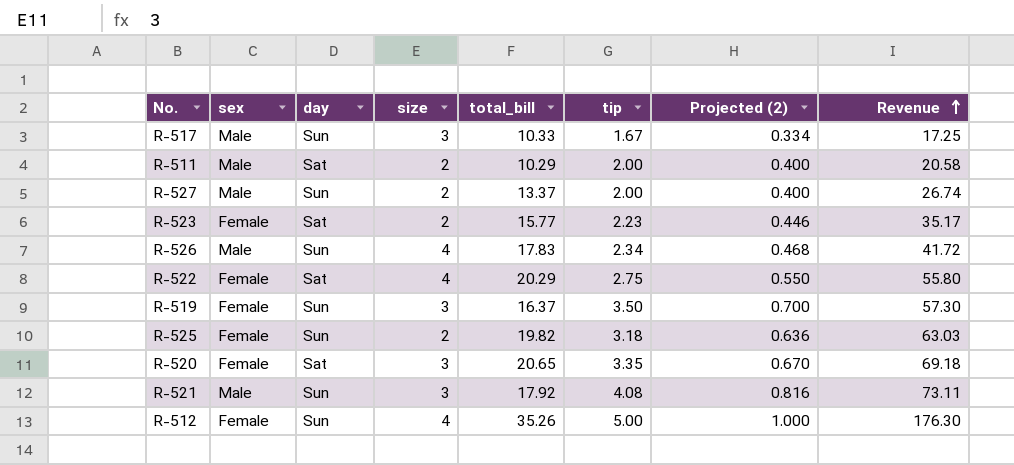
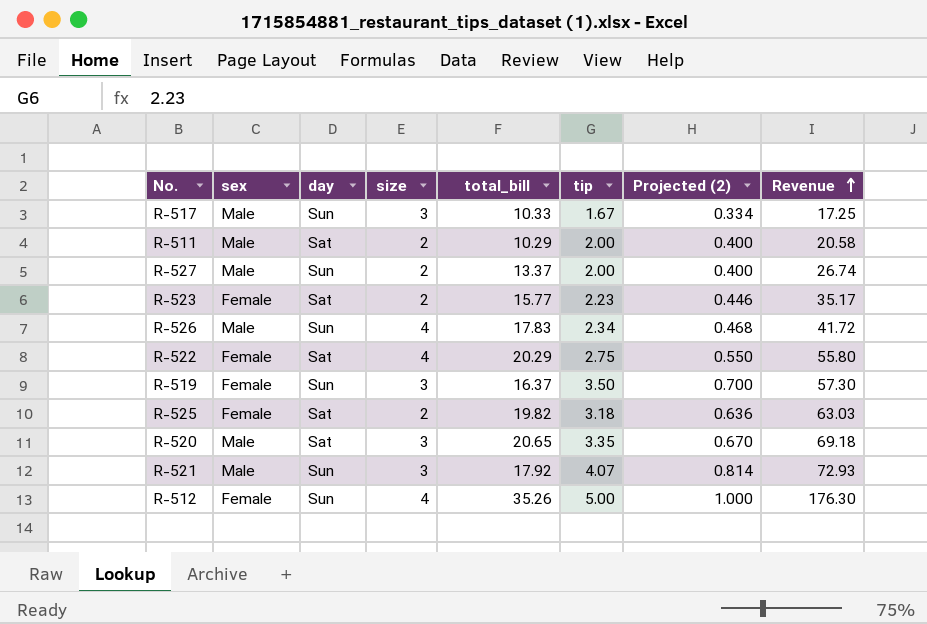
R-525 | day: Sun -> Sat
R-520 | sex: Female -> Male
R-521 | tip: 4.08 -> 4.07
R-521 | Projected (2): 0.816 -> 0.814
R-521 | Revenue: 73.11 -> 72.93

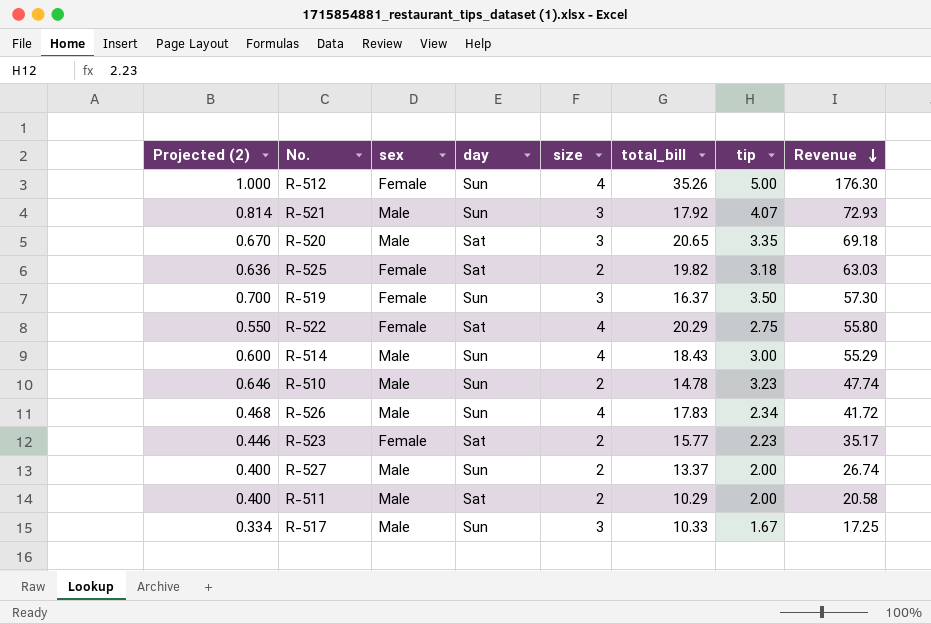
row order: Revenue ascending -> Revenue descending
column Projected (2) | position: 7 -> 1
row R-514: none -> 0.600 | Male | Sun | 4 | 18.43 | 3.00 | 55.29
row R-510: none -> 0.646 | Male | Sun | 2 | 14.78 | 3.23 | 47.74

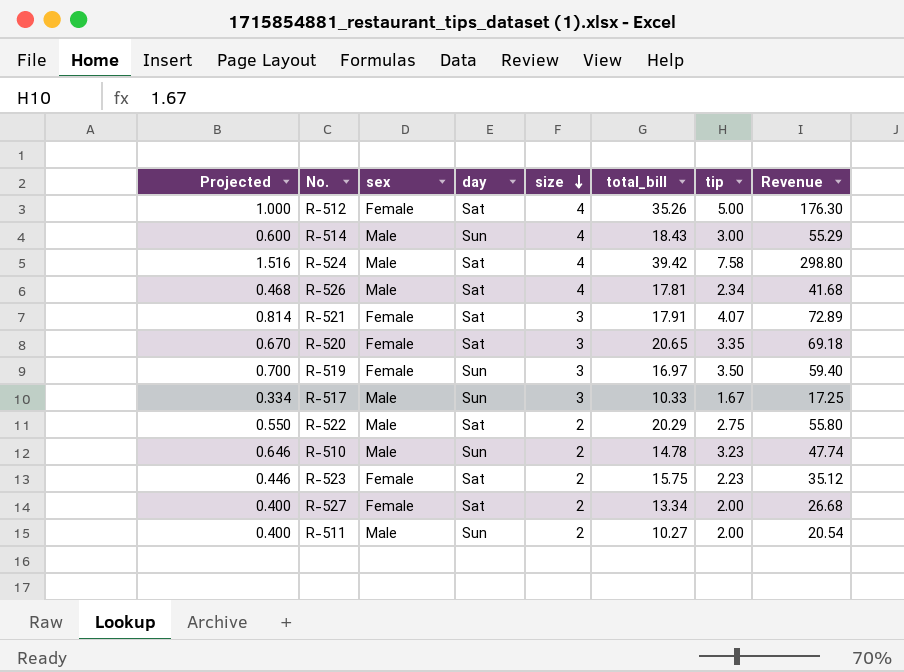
row order: Revenue descending -> size descending
column name: Projected (2) -> Projected
row R-525: 0.636 | Female | Sat | 2 | 19.82 | 3.18 | 63.03 -> none
R-512 | day: Sun -> Sat
row R-524: none -> 1.516 | Male | Sat | 4 | 39.42 | 7.58 | 298.80
R-526 | day: Sun -> Sat
R-526 | total_bill: 17.83 -> 17.81
R-526 | Revenue: 41.72 -> 41.68
R-521 | sex: Male -> Female
R-521 | day: Sun -> Sat
R-521 | total_bill: 17.92 -> 17.91
R-521 | Revenue: 72.93 -> 72.89
R-520 | sex: Male -> Female
R-519 | total_bill: 16.37 -> 16.97
R-519 | Revenue: 57.30 -> 59.40
R-522 | sex: Female -> Male
R-522 | size: 4 -> 2
R-523 | total_bill: 15.77 -> 15.75
R-523 | Revenue: 35.17 -> 35.12
R-527 | sex: Male -> Female
R-527 | day: Sun -> Sat
R-527 | total_bill: 13.37 -> 13.34
R-527 | Revenue: 26.74 -> 26.68
R-511 | day: Sat -> Sun
R-511 | total_bill: 10.29 -> 10.27
R-511 | Revenue: 20.58 -> 20.54

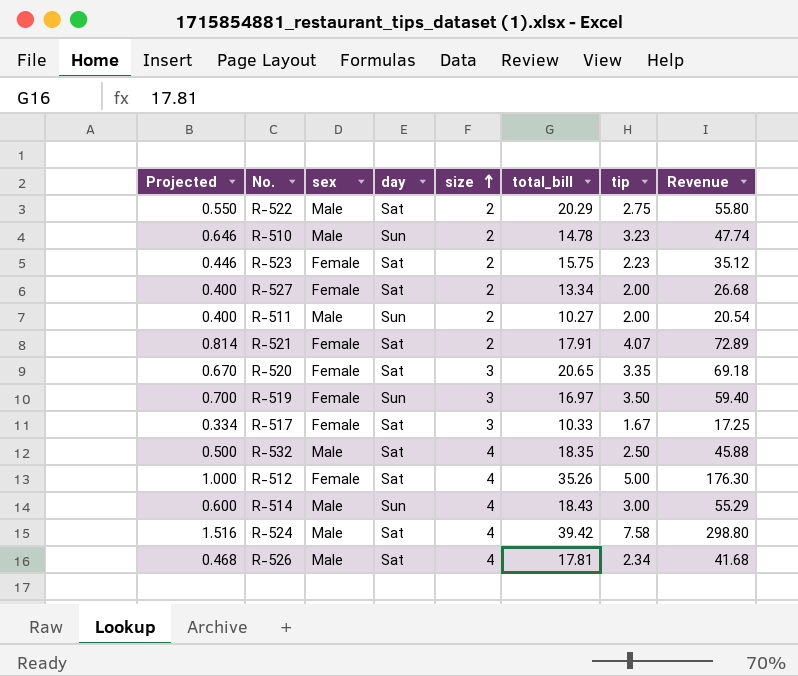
row order: size descending -> size ascending
R-521 | size: 3 -> 2
R-517 | sex: Male -> Female
R-517 | day: Sun -> Sat
row R-532: none -> 0.500 | Male | Sat | 4 | 18.35 | 2.50 | 45.88

